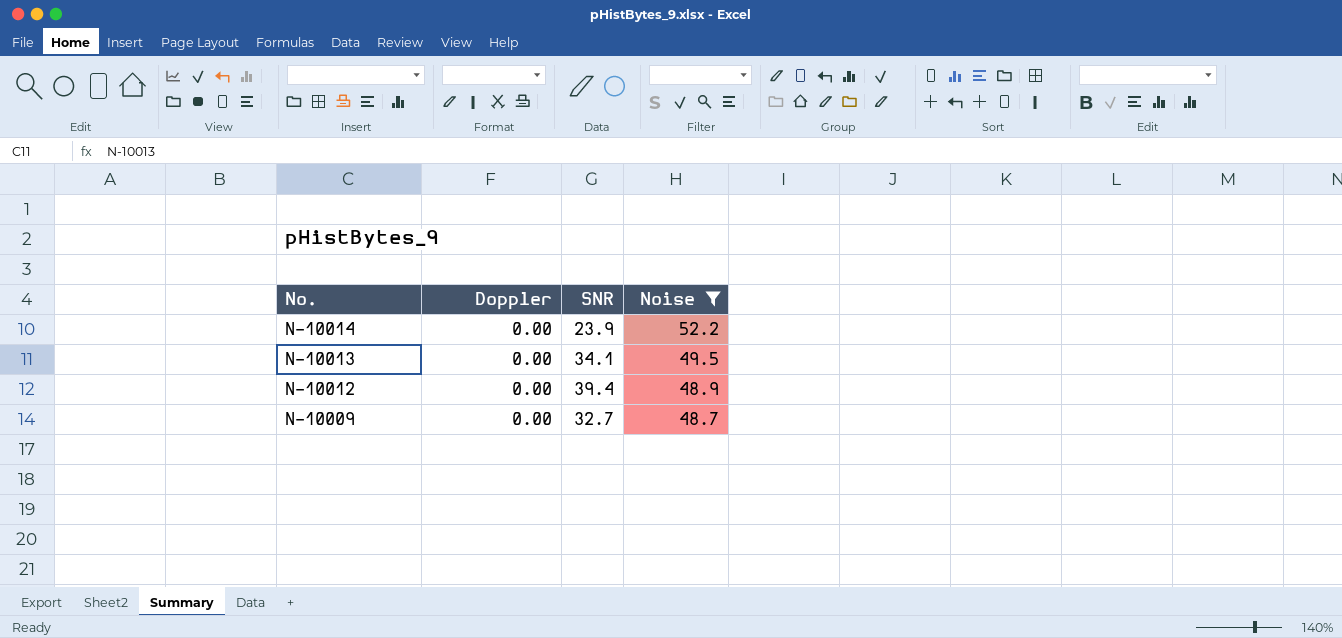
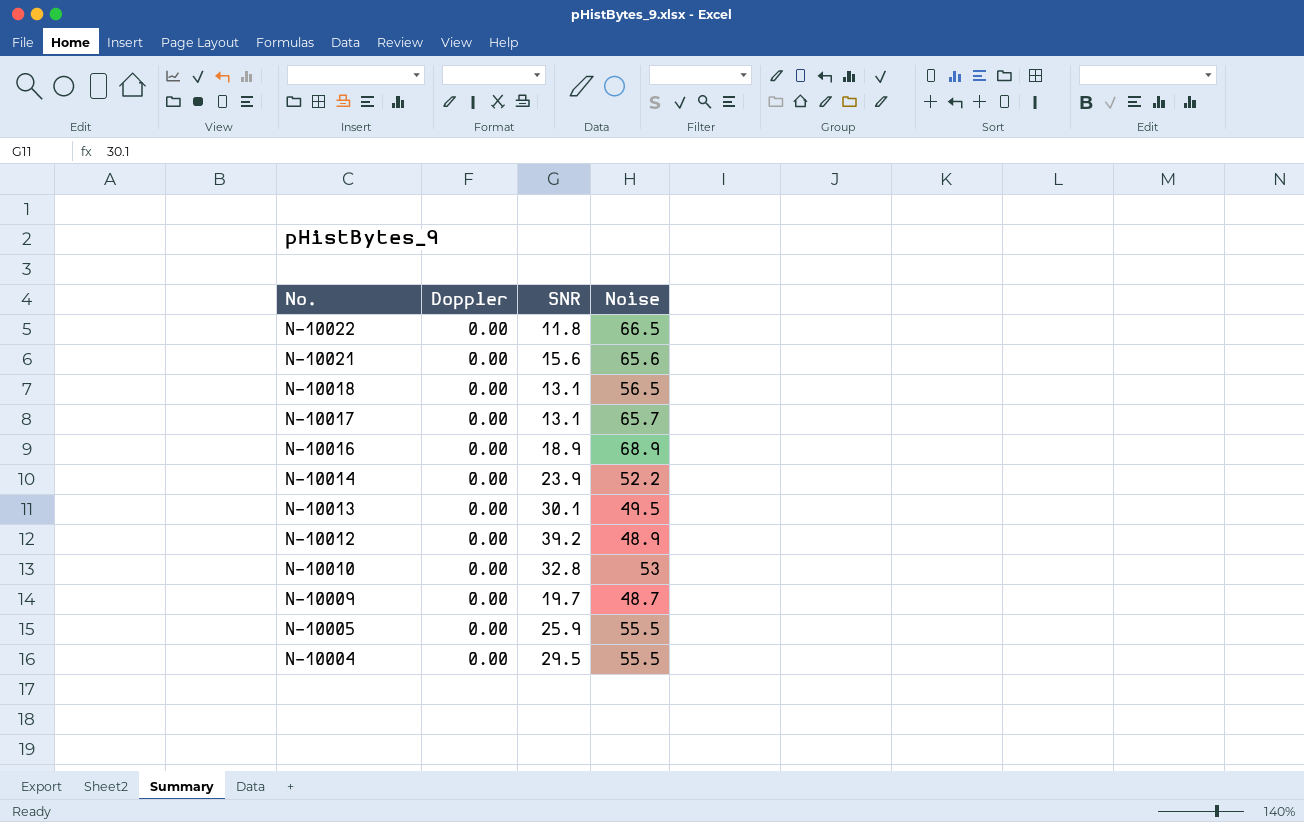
filter: Noise <= 52.2 -> none
N-10013 | SNR: 34.1 -> 30.1
N-10012 | SNR: 39.4 -> 39.2
N-10009 | SNR: 32.7 -> 19.7

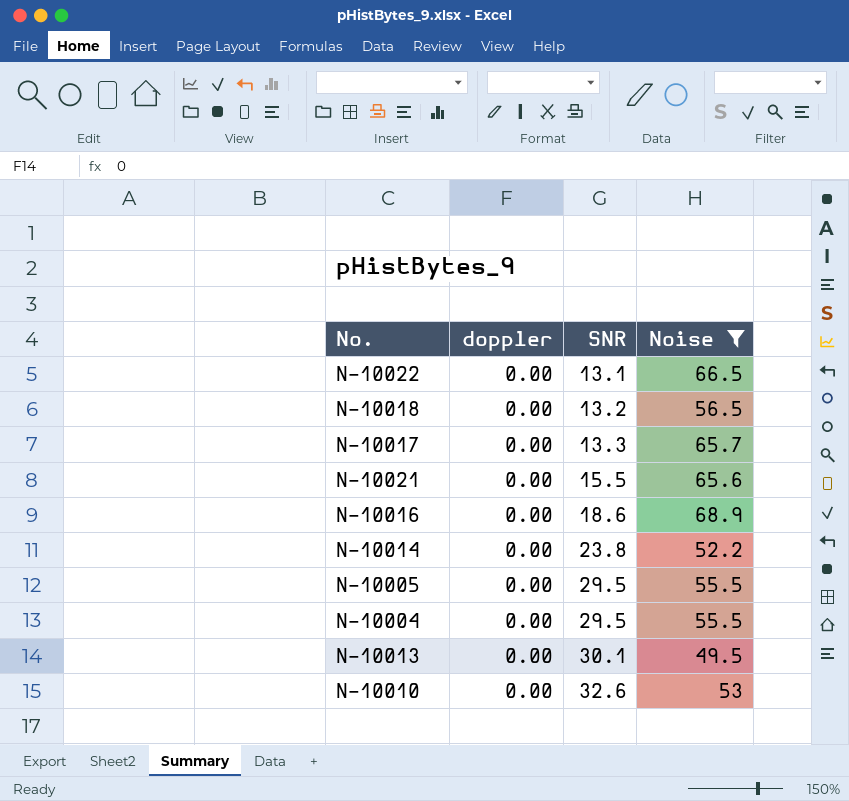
filter: none -> Noise >= 49.5
row order: No. descending -> SNR ascending
column name: Doppler -> doppler
N-10022 | SNR: 11.8 -> 13.1
N-10018 | SNR: 13.1 -> 13.2
N-10017 | SNR: 13.1 -> 13.3
N-10021 | SNR: 15.6 -> 15.5
N-10016 | SNR: 18.9 -> 18.6
N-10014 | SNR: 23.9 -> 23.8
N-10005 | SNR: 25.9 -> 29.5
N-10010 | SNR: 32.8 -> 32.6

